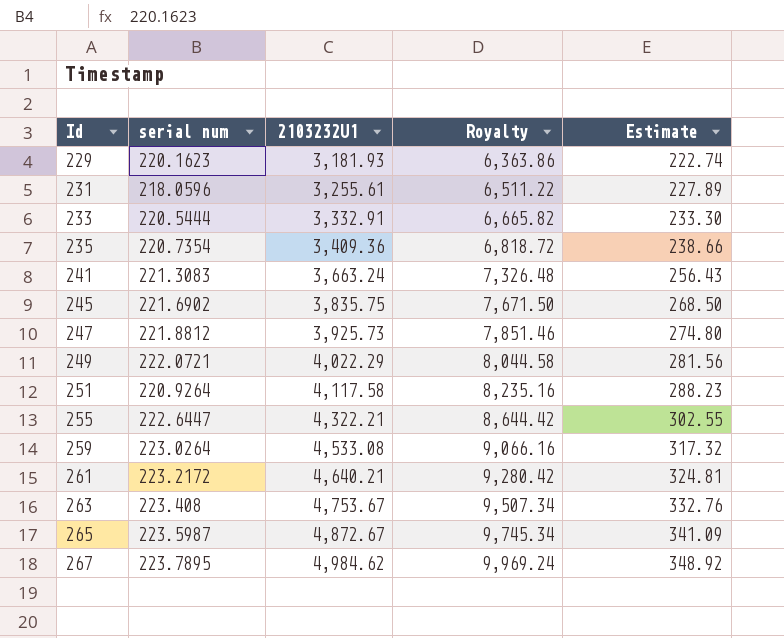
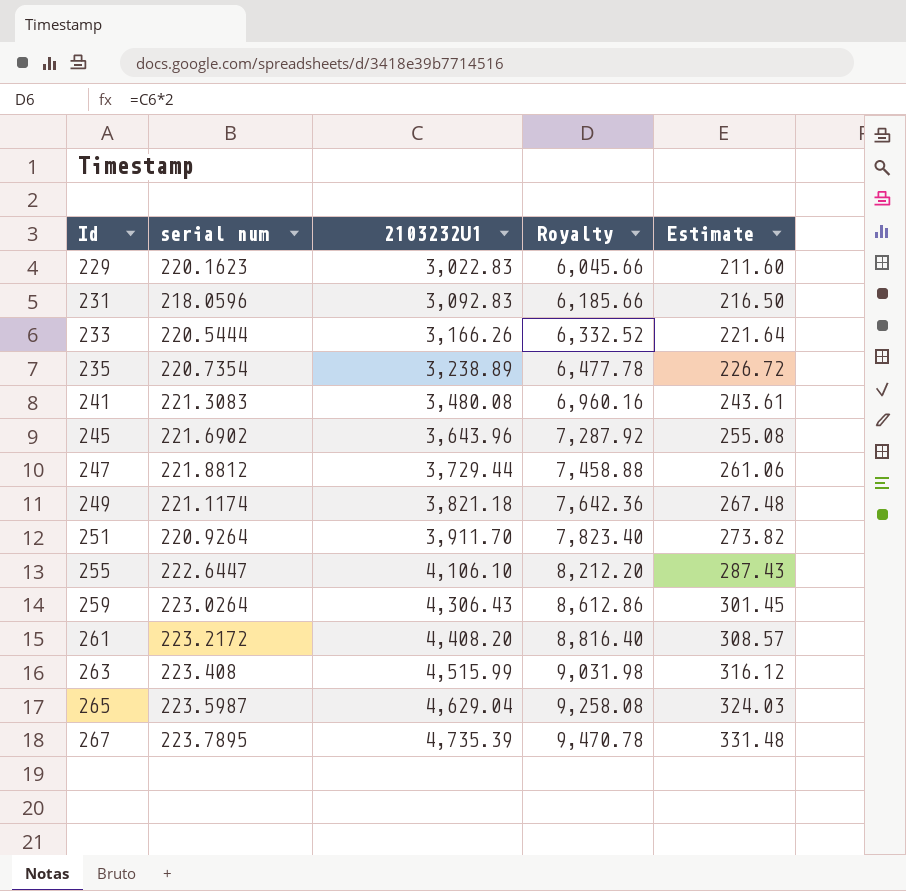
229 | 2103232U1: 3,181.93 -> 3,022.83
229 | Royalty: 6,363.86 -> 6,045.66
229 | Estimate: 222.74 -> 211.60
231 | 2103232U1: 3,255.61 -> 3,092.83
231 | Royalty: 6,511.22 -> 6,185.66
231 | Estimate: 227.89 -> 216.50
233 | 2103232U1: 3,332.91 -> 3,166.26
233 | Royalty: 6,665.82 -> 6,332.52
233 | Estimate: 233.30 -> 221.64
235 | 2103232U1: 3,409.36 -> 3,238.89
235 | Royalty: 6,818.72 -> 6,477.78
235 | Estimate: 238.66 -> 226.72
241 | 2103232U1: 3,663.24 -> 3,480.08
241 | Royalty: 7,326.48 -> 6,960.16
241 | Estimate: 256.43 -> 243.61
245 | 2103232U1: 3,835.75 -> 3,643.96
245 | Royalty: 7,671.50 -> 7,287.92
245 | Estimate: 268.50 -> 255.08
247 | 2103232U1: 3,925.73 -> 3,729.44
247 | Royalty: 7,851.46 -> 7,458.88
247 | Estimate: 274.80 -> 261.06
249 | serial num: 222.0721 -> 221.1174
249 | 2103232U1: 4,022.29 -> 3,821.18
249 | Royalty: 8,044.58 -> 7,642.36
249 | Estimate: 281.56 -> 267.48
251 | 2103232U1: 4,117.58 -> 3,911.70
251 | Royalty: 8,235.16 -> 7,823.40
251 | Estimate: 288.23 -> 273.82
255 | 2103232U1: 4,322.21 -> 4,106.10
255 | Royalty: 8,644.42 -> 8,212.20
255 | Estimate: 302.55 -> 287.43
259 | 2103232U1: 4,533.08 -> 4,306.43
259 | Royalty: 9,066.16 -> 8,612.86
259 | Estimate: 317.32 -> 301.45
261 | 2103232U1: 4,640.21 -> 4,408.20
261 | Royalty: 9,280.42 -> 8,816.40
261 | Estimate: 324.81 -> 308.57
263 | 2103232U1: 4,753.67 -> 4,515.99
263 | Royalty: 9,507.34 -> 9,031.98
263 | Estimate: 332.76 -> 316.12
265 | 2103232U1: 4,872.67 -> 4,629.04
265 | Royalty: 9,745.34 -> 9,258.08
265 | Estimate: 341.09 -> 324.03
267 | 2103232U1: 4,984.62 -> 4,735.39
267 | Royalty: 9,969.24 -> 9,470.78
267 | Estimate: 348.92 -> 331.48

